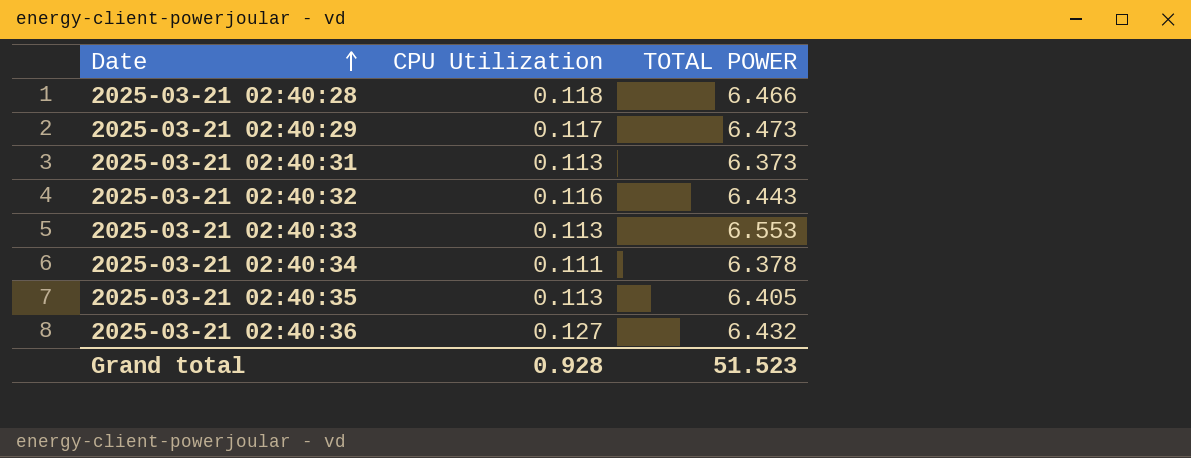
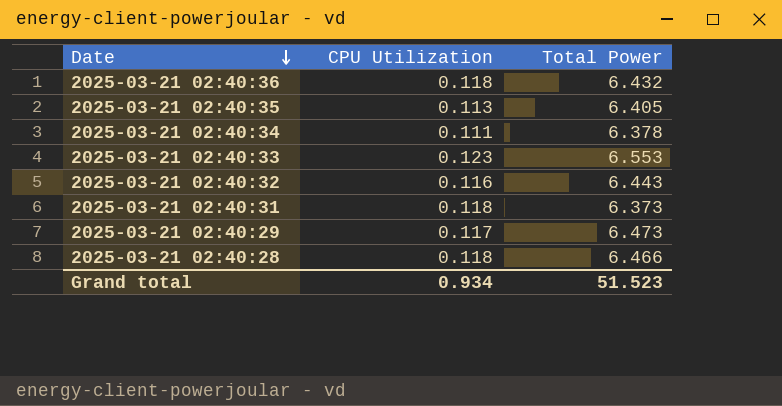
row order: Date ascending -> Date descending
column name: TOTAL POWER -> Total Power
2025-03-21 02:40:36 | CPU Utilization: 0.127 -> 0.118
2025-03-21 02:40:33 | CPU Utilization: 0.113 -> 0.123
2025-03-21 02:40:31 | CPU Utilization: 0.113 -> 0.118
Grand total | CPU Utilization: 0.928 -> 0.934

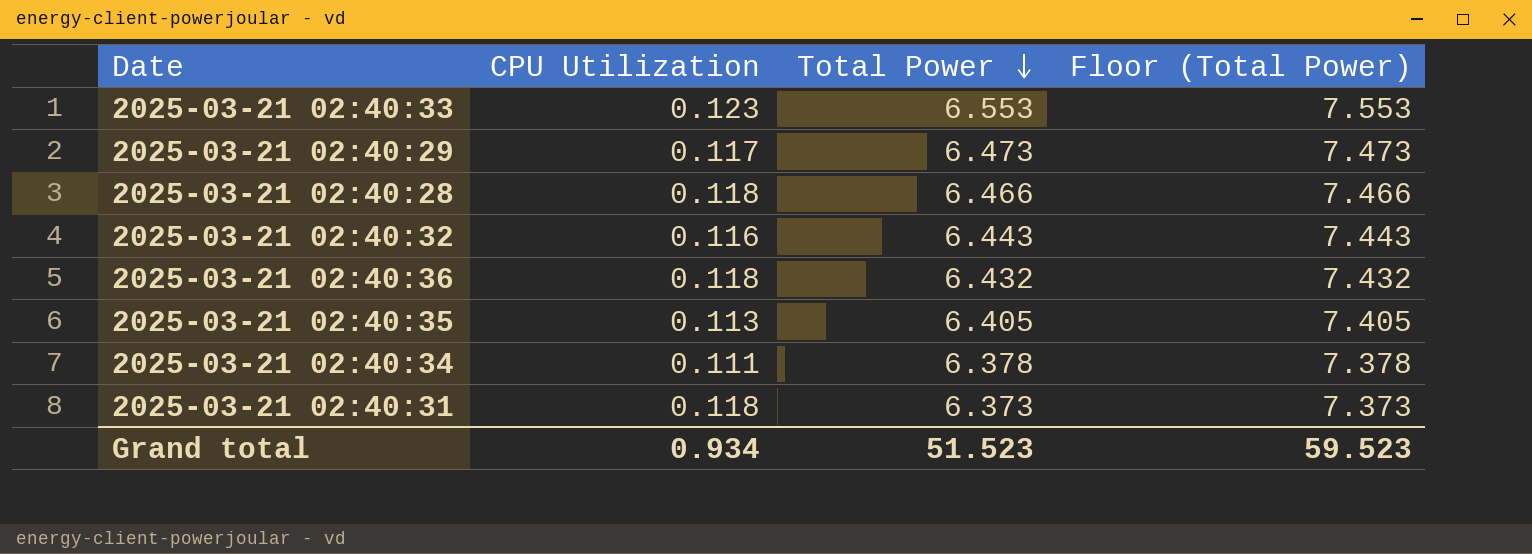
row order: Date descending -> Total Power descending
column Floor (Total Power) | formula: none -> [Total Power] + 1

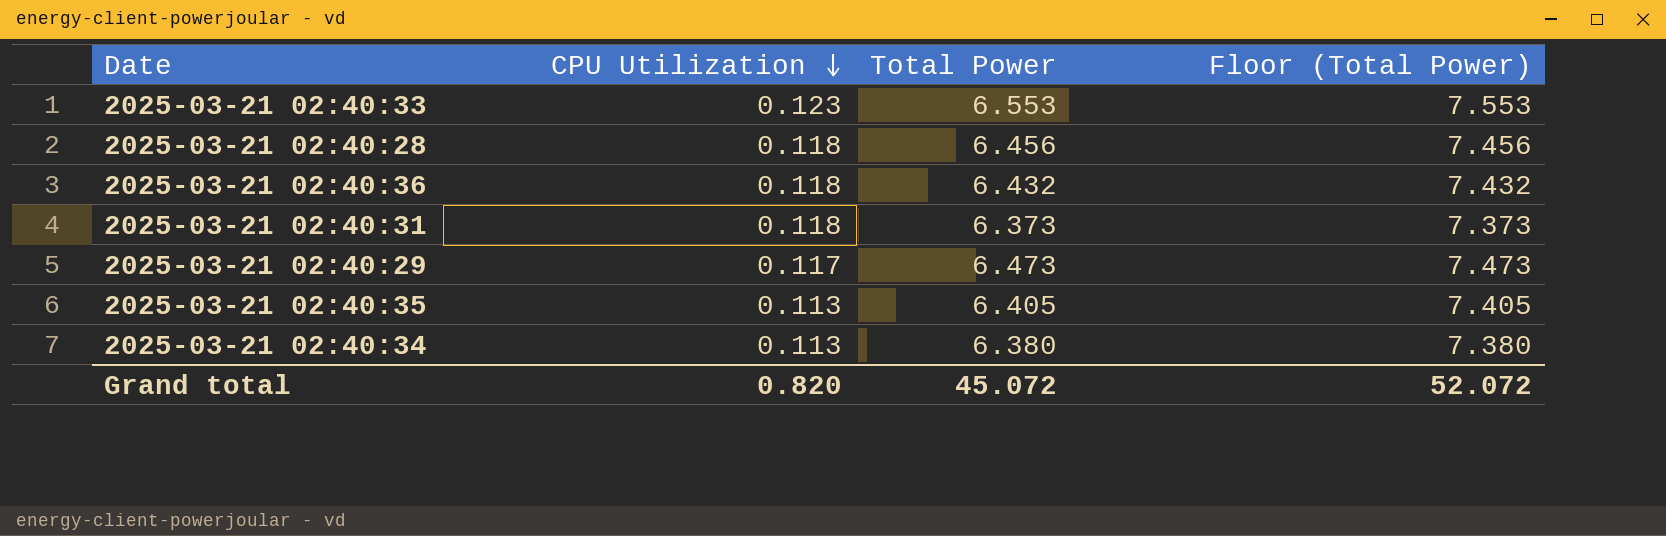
row order: Total Power descending -> CPU Utilization descending
row 2025-03-21 02:40:32: 0.116 | 6.443 | 7.443 -> none
2025-03-21 02:40:28 | Total Power: 6.466 -> 6.456
2025-03-21 02:40:28 | Floor (Total Power): 7.466 -> 7.456
2025-03-21 02:40:34 | CPU Utilization: 0.111 -> 0.113
2025-03-21 02:40:34 | Total Power: 6.378 -> 6.380
2025-03-21 02:40:34 | Floor (Total Power): 7.378 -> 7.380
Grand total | CPU Utilization: 0.934 -> 0.820
Grand total | Total Power: 51.523 -> 45.072
Grand total | Floor (Total Power): 59.523 -> 52.072

